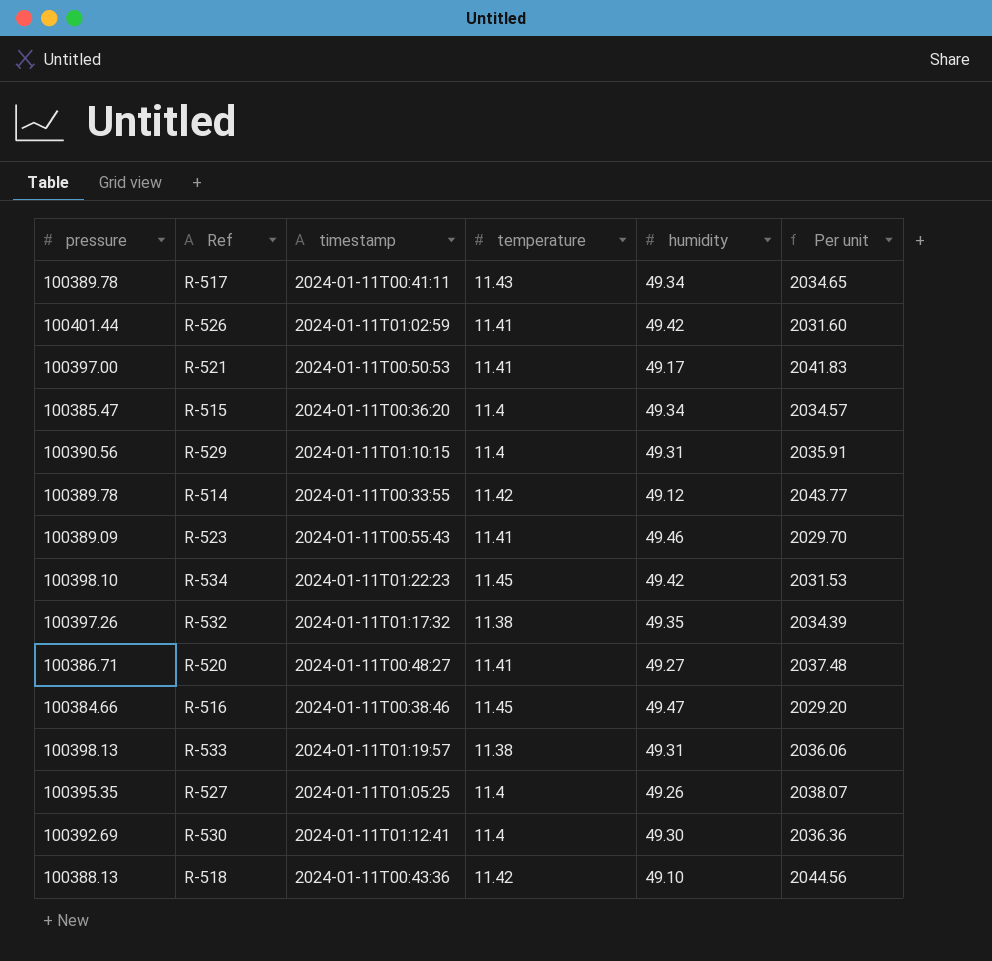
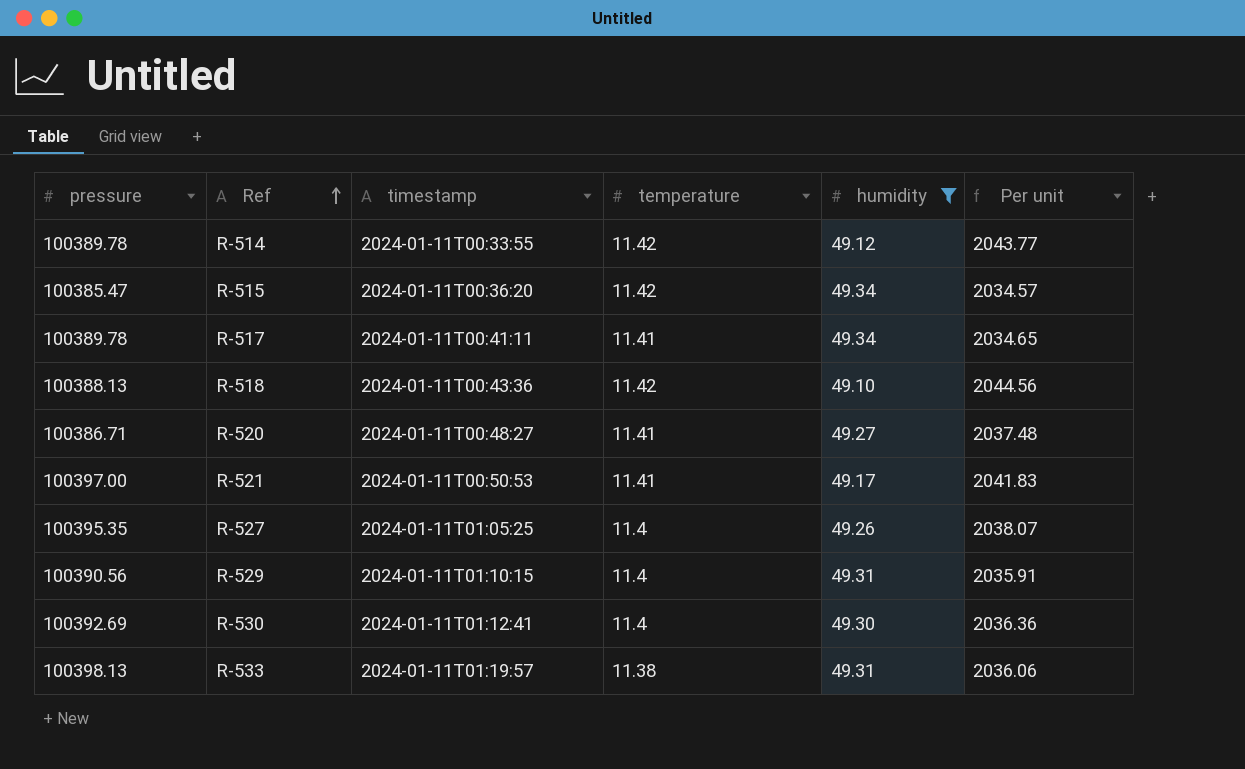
filter: none -> humidity <= 49.34
row order: none -> Ref ascending
R-515 | temperature: 11.4 -> 11.42
R-517 | temperature: 11.43 -> 11.41

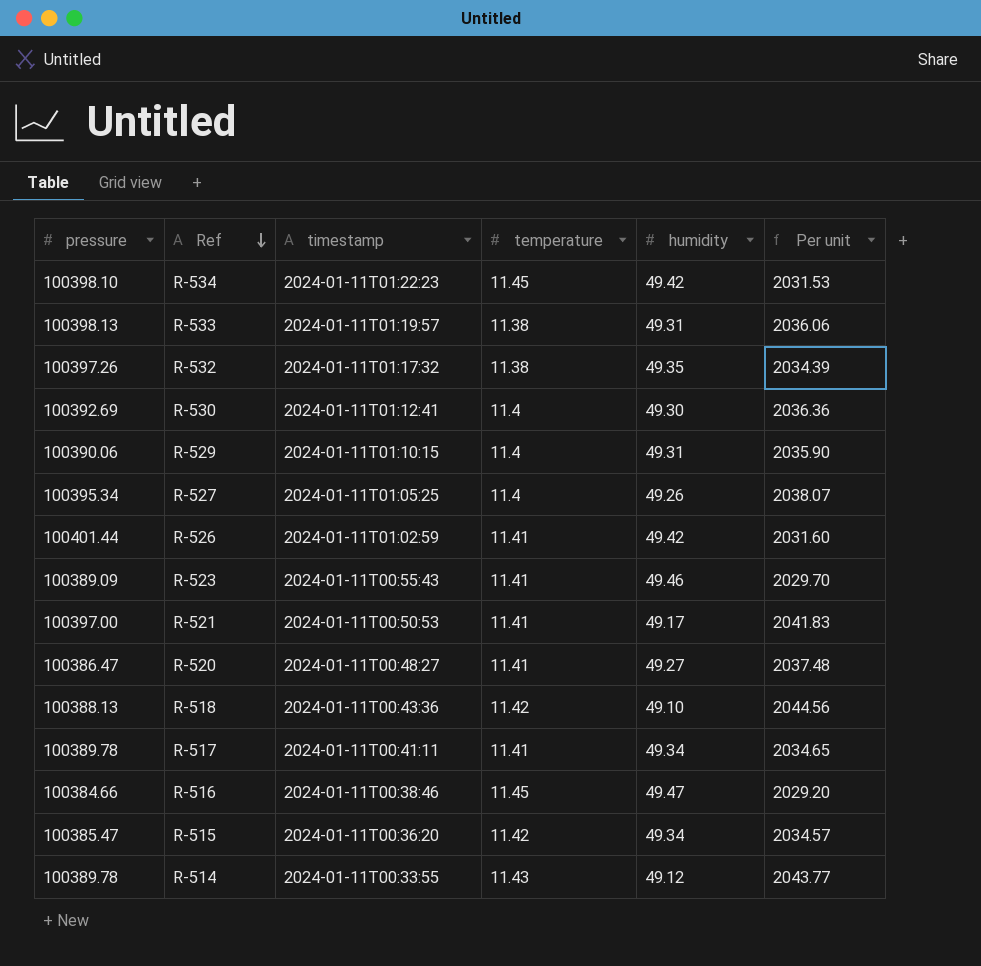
filter: humidity <= 49.34 -> none
row order: Ref ascending -> Ref descending
R-529 | pressure: 100390.56 -> 100390.06
R-529 | Per unit: 2035.91 -> 2035.90
R-527 | pressure: 100395.35 -> 100395.34
R-520 | pressure: 100386.71 -> 100386.47
R-514 | temperature: 11.42 -> 11.43

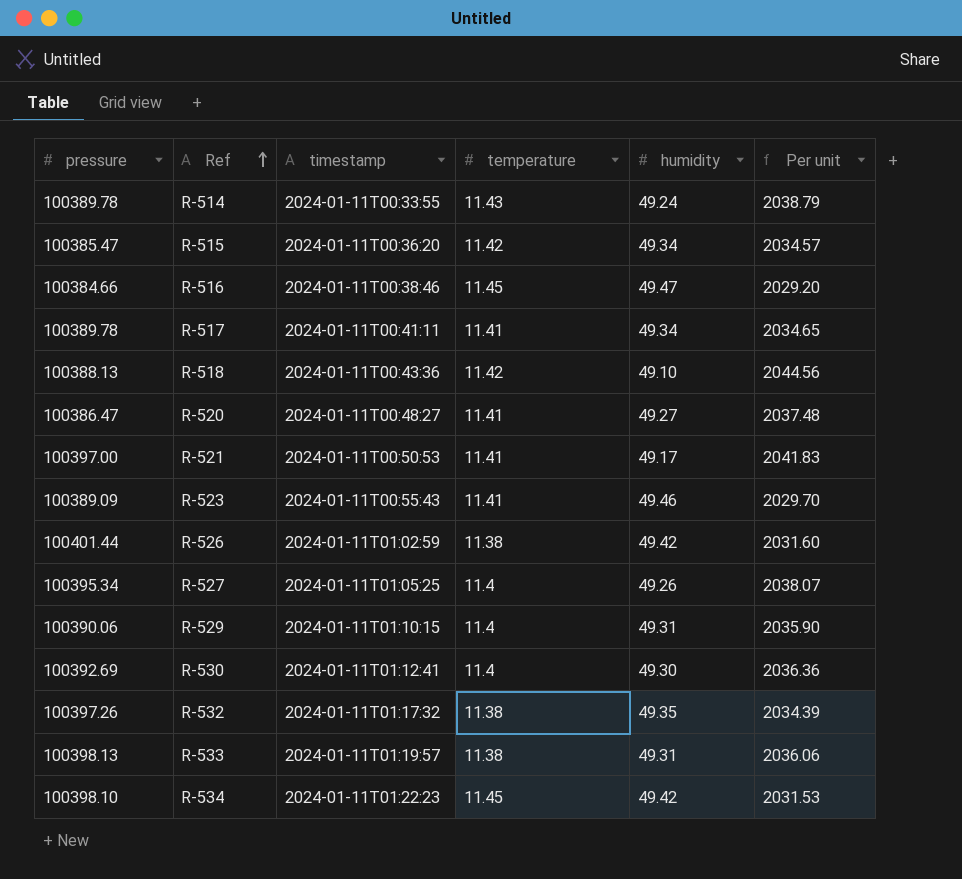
row order: Ref descending -> Ref ascending
R-514 | humidity: 49.12 -> 49.24
R-514 | Per unit: 2043.77 -> 2038.79
R-526 | temperature: 11.41 -> 11.38

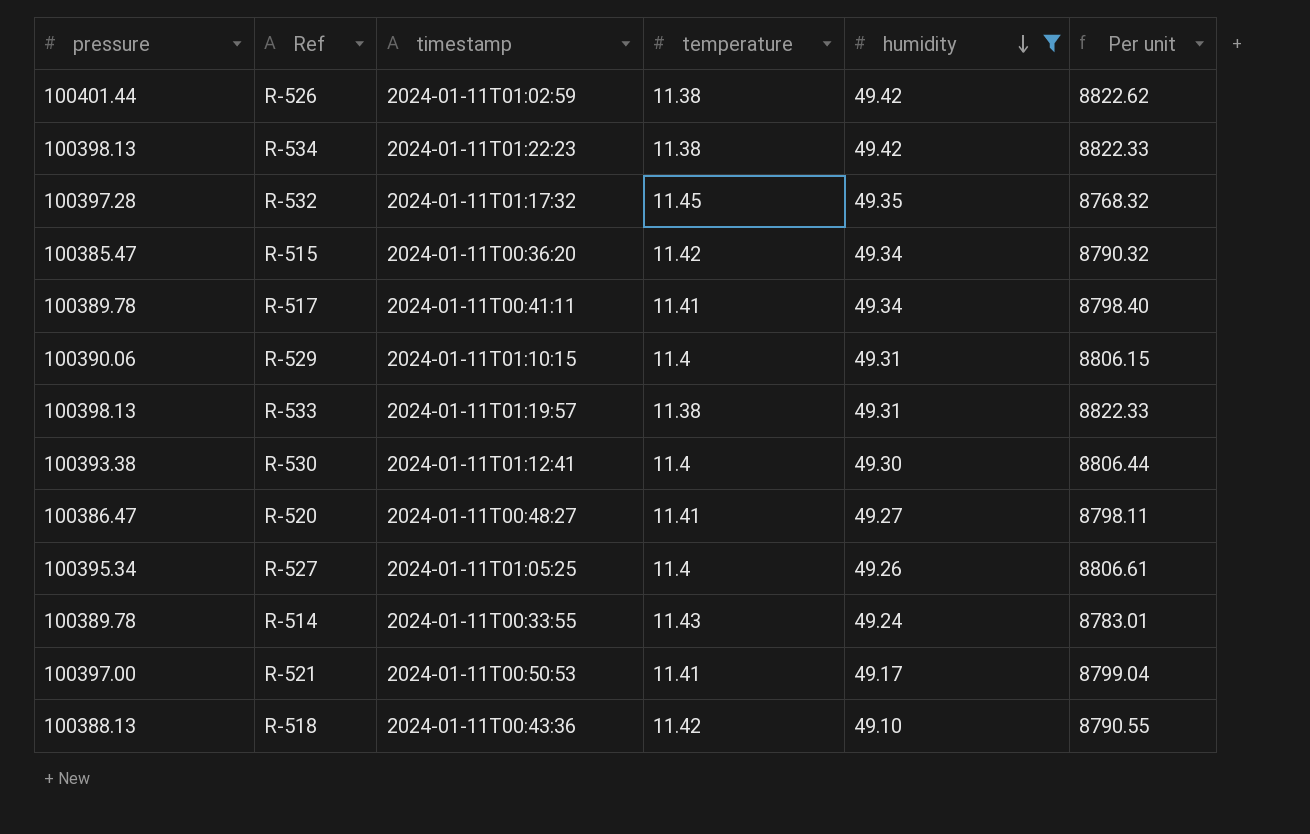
filter: none -> humidity <= 49.42
row order: Ref ascending -> humidity descending
column Per unit | formula: [pressure] / [humidity] -> [pressure] / [temperature]
R-534 | pressure: 100398.10 -> 100398.13
R-534 | temperature: 11.45 -> 11.38
R-532 | pressure: 100397.26 -> 100397.28
R-532 | temperature: 11.38 -> 11.45
R-530 | pressure: 100392.69 -> 100393.38

